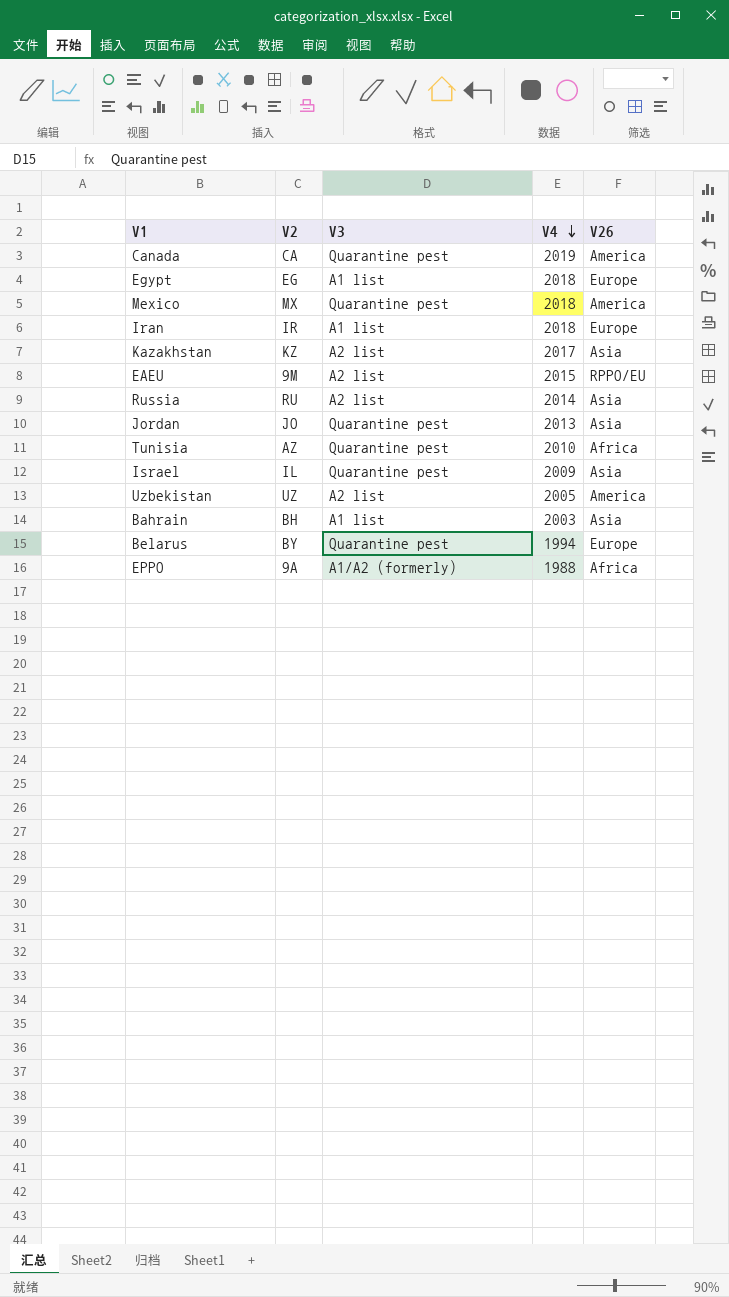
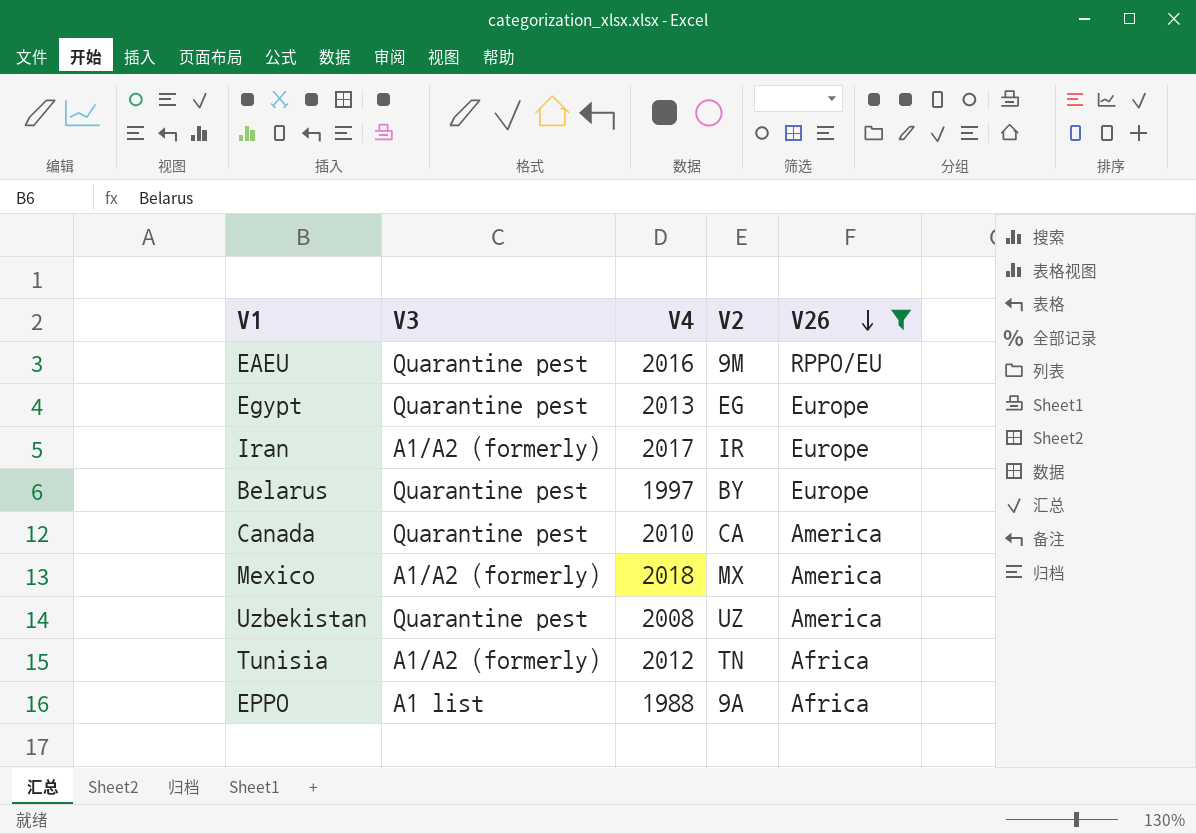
filter: none -> V26 != Asia
row order: V4 descending -> V26 descending
column V2 | position: 2 -> 4
EAEU | V3: A2 list -> Quarantine pest
EAEU | V4: 2015 -> 2016
Egypt | V3: A1 list -> Quarantine pest
Egypt | V4: 2018 -> 2013
Iran | V3: A1 list -> A1/A2 (formerly)
Iran | V4: 2018 -> 2017
Belarus | V4: 1994 -> 1997
Canada | V4: 2019 -> 2010
Mexico | V3: Quarantine pest -> A1/A2 (formerly)
Uzbekistan | V3: A2 list -> Quarantine pest
Uzbekistan | V4: 2005 -> 2008
Tunisia | V3: Quarantine pest -> A1/A2 (formerly)
Tunisia | V4: 2010 -> 2012
Tunisia | V2: AZ -> TN
EPPO | V3: A1/A2 (formerly) -> A1 list

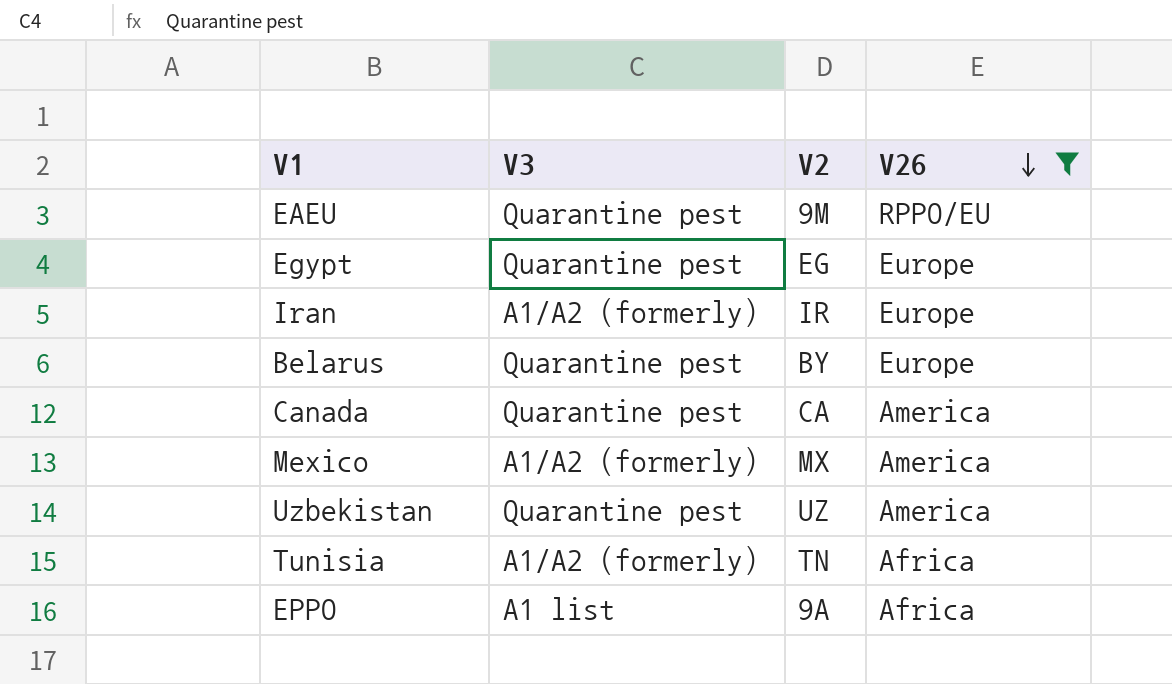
column V4 | position: 3 -> none

